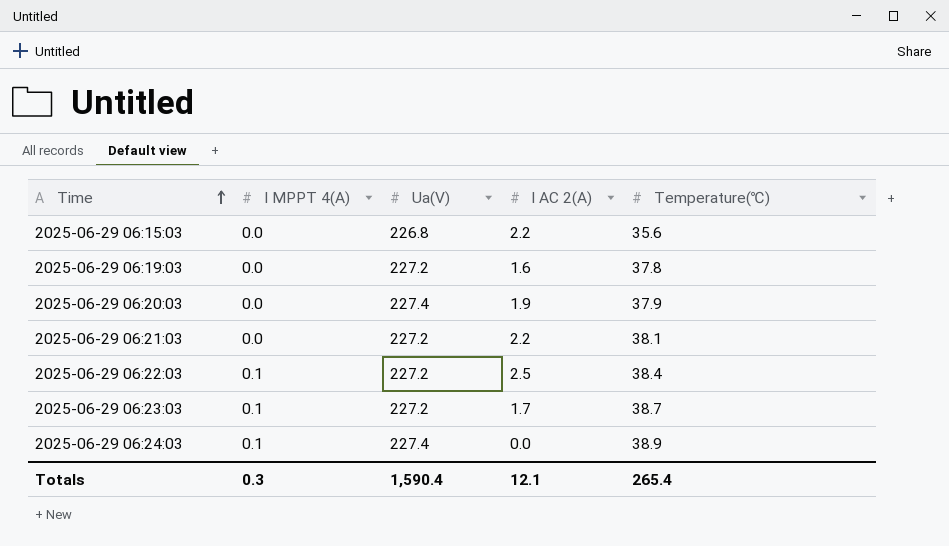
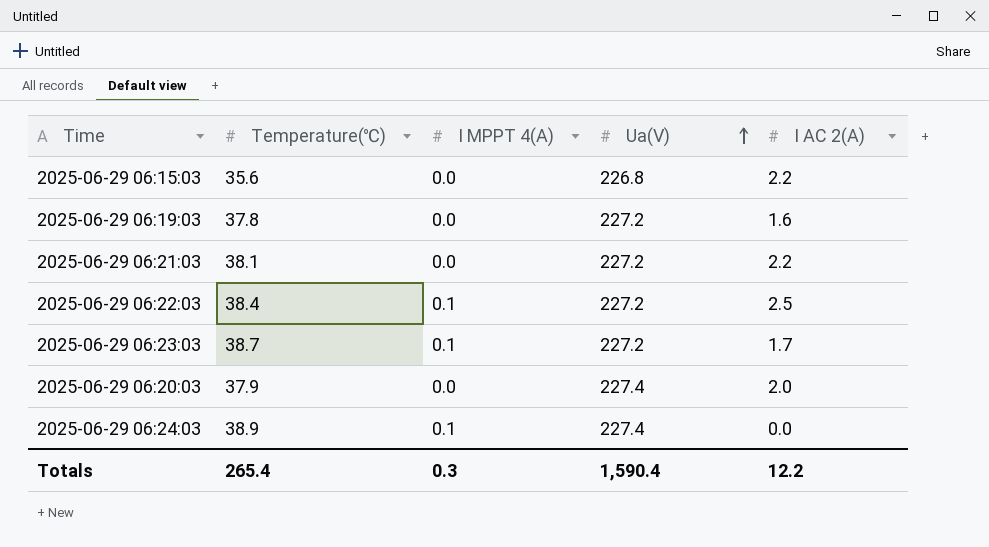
row order: Time ascending -> Ua(V) ascending
column Temperature(℃) | position: 5 -> 2
2025-06-29 06:20:03 | I AC 2(A): 1.9 -> 2.0
Totals | I AC 2(A): 12.1 -> 12.2

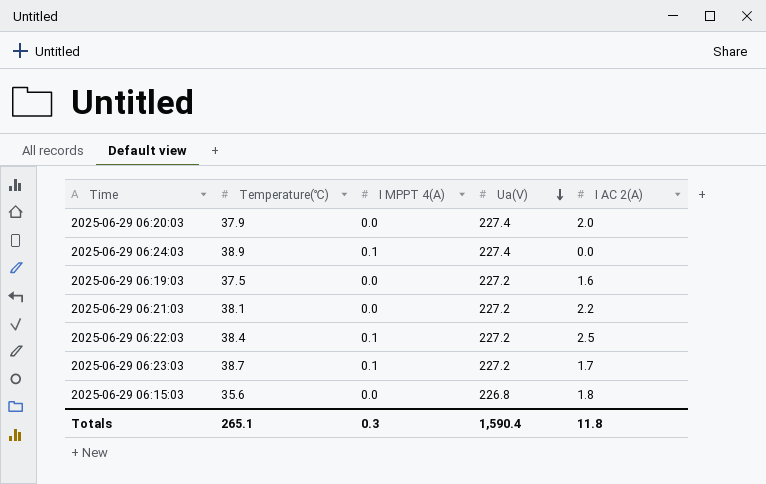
row order: Ua(V) ascending -> Ua(V) descending
2025-06-29 06:19:03 | Temperature(℃): 37.8 -> 37.5
2025-06-29 06:15:03 | I AC 2(A): 2.2 -> 1.8
Totals | Temperature(℃): 265.4 -> 265.1
Totals | I AC 2(A): 12.2 -> 11.8

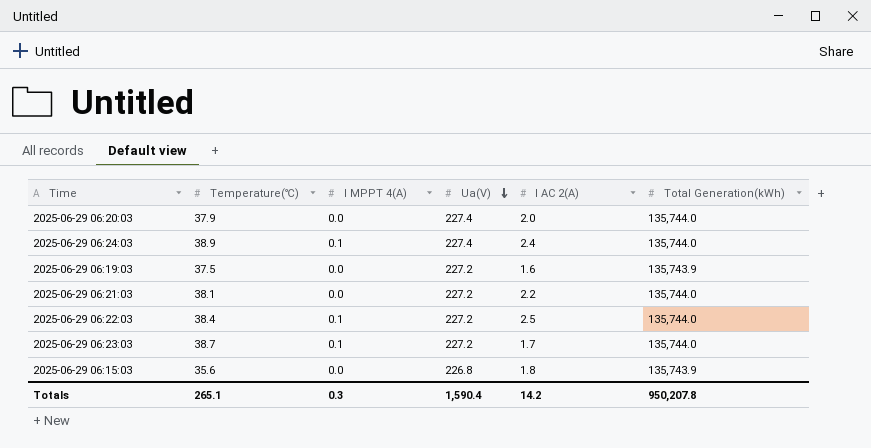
column Total Generation(kWh) | position: none -> 6
2025-06-29 06:24:03 | I AC 2(A): 0.0 -> 2.4
Totals | I AC 2(A): 11.8 -> 14.2

